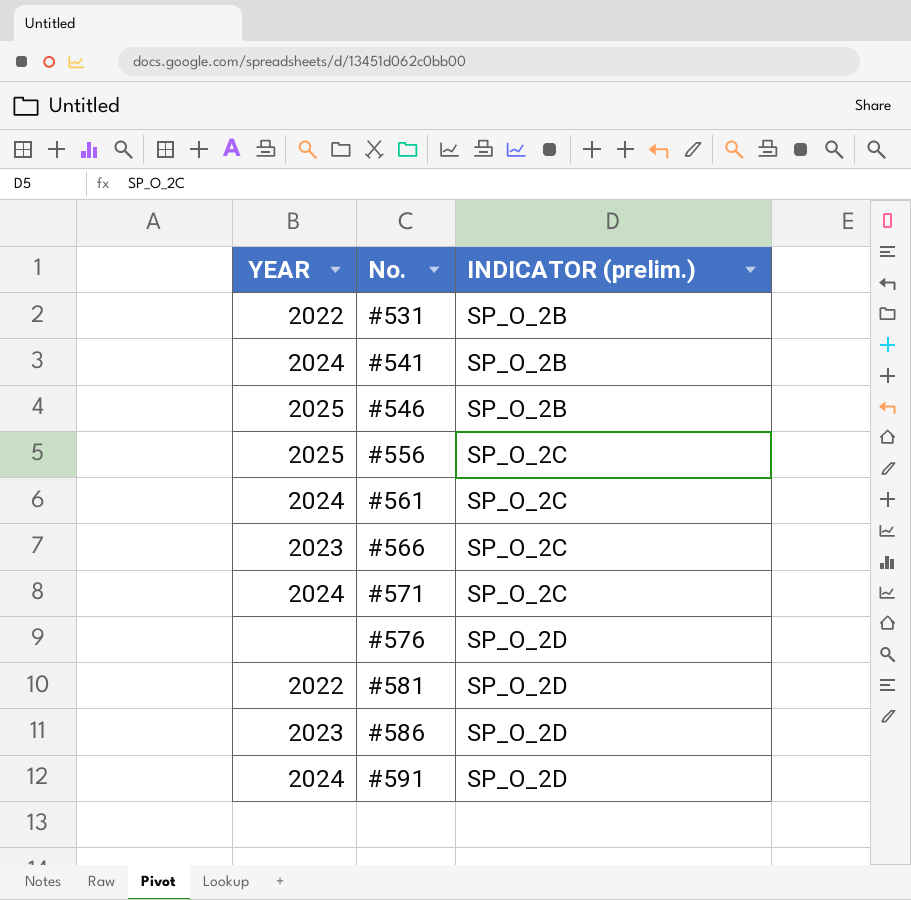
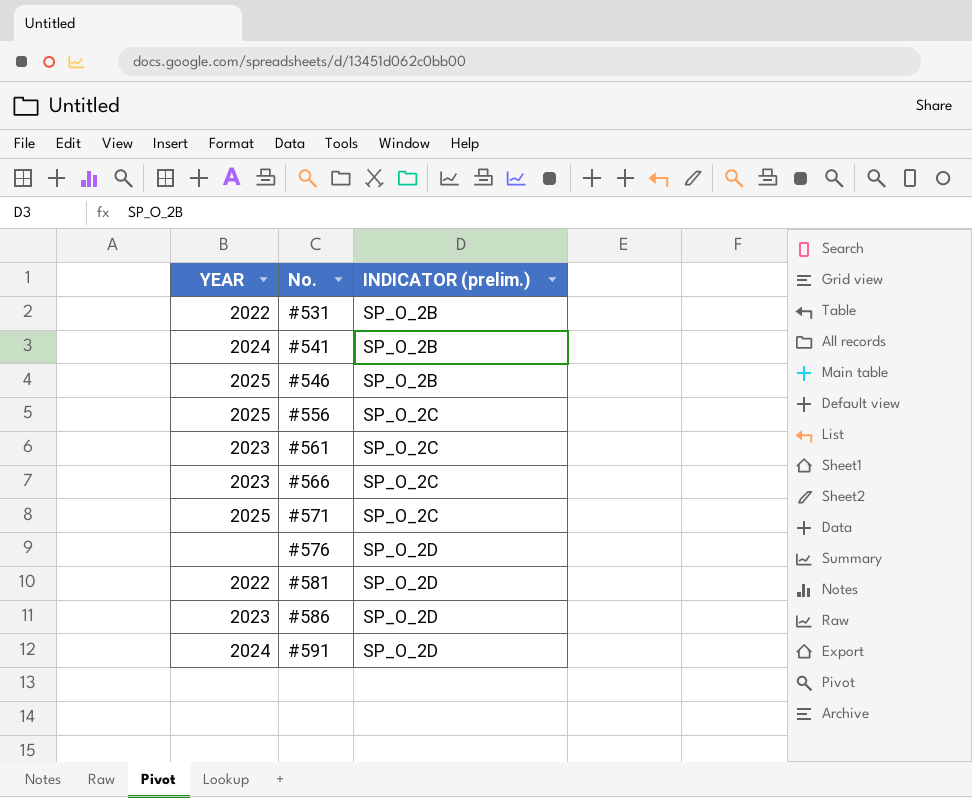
#561 | YEAR: 2024 -> 2023
#571 | YEAR: 2024 -> 2025

